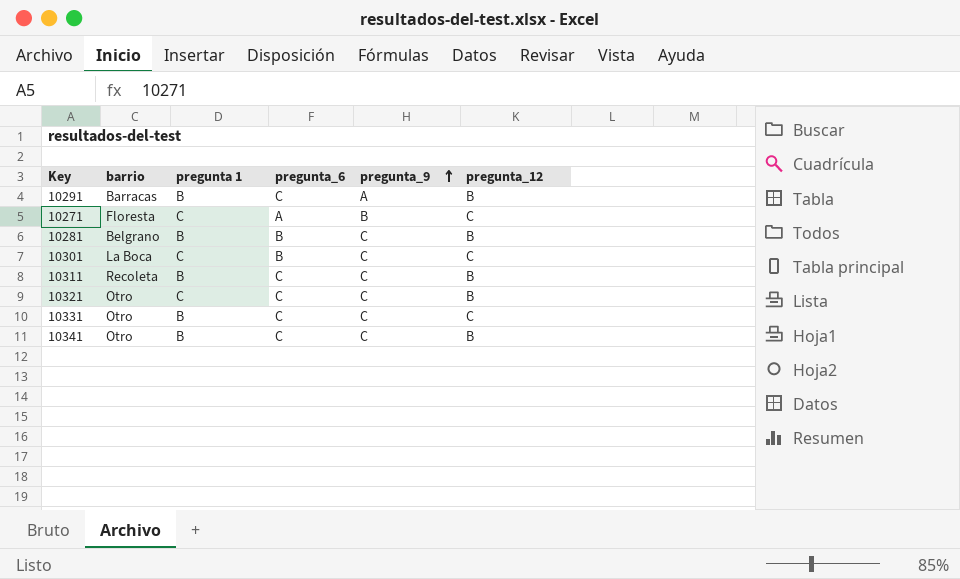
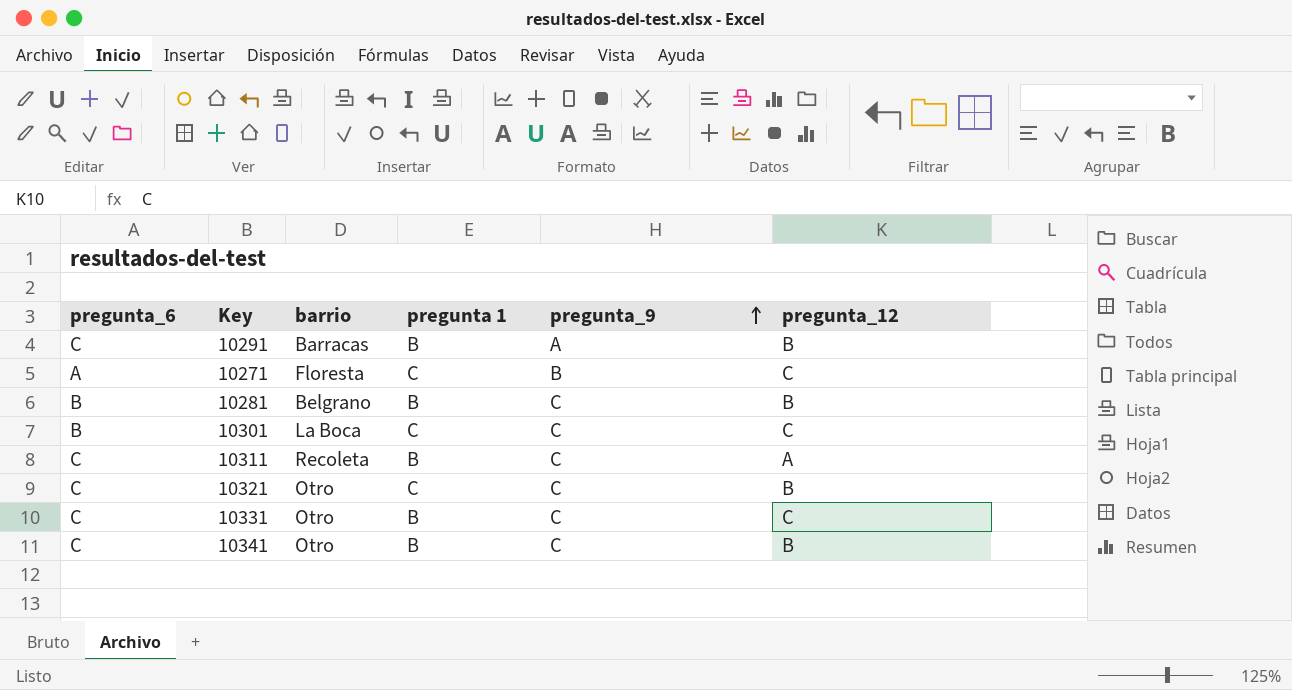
column pregunta_6 | position: 4 -> 1
10311 | pregunta_12: B -> A

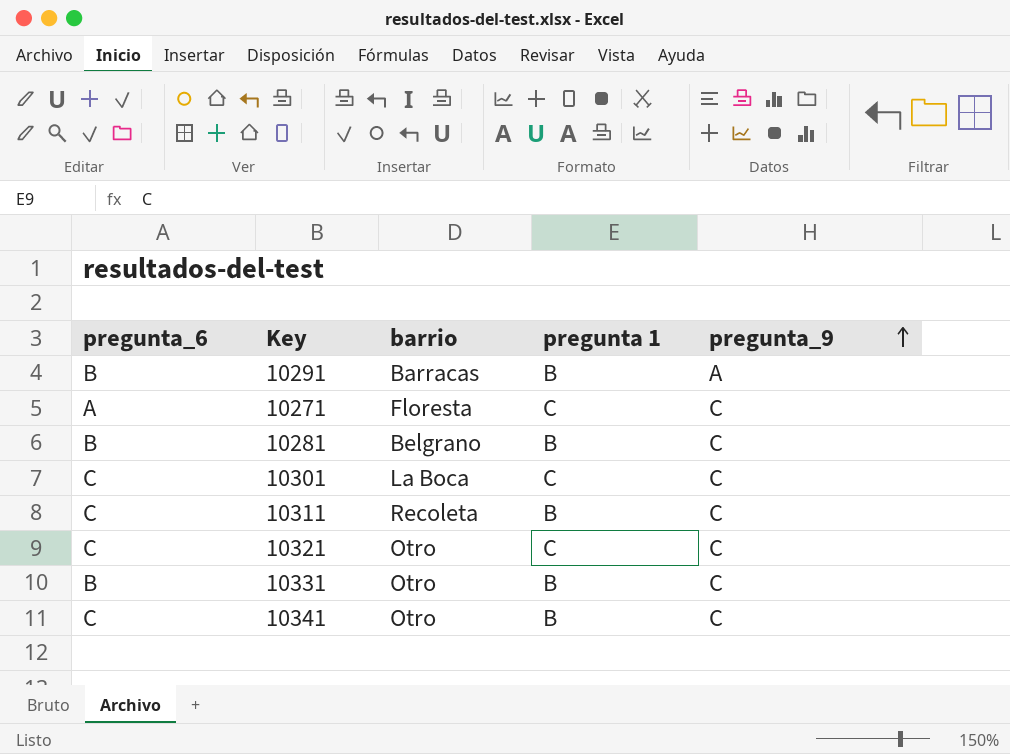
column pregunta_12 | position: 6 -> none
10291 | pregunta_6: C -> B
10271 | pregunta_9: B -> C
10301 | pregunta_6: B -> C
10331 | pregunta_6: C -> B

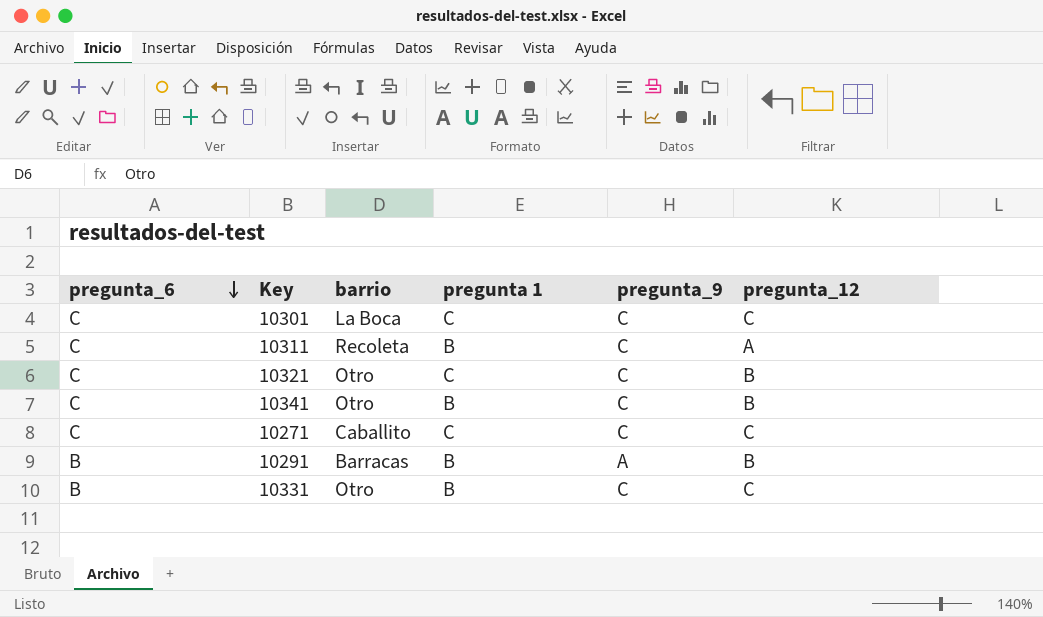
row order: pregunta_9 ascending -> pregunta_6 descending
column pregunta_12 | position: none -> 6
row 10281: B | Belgrano | B | C -> none
10271 | pregunta_6: A -> C
10271 | barrio: Floresta -> Caballito

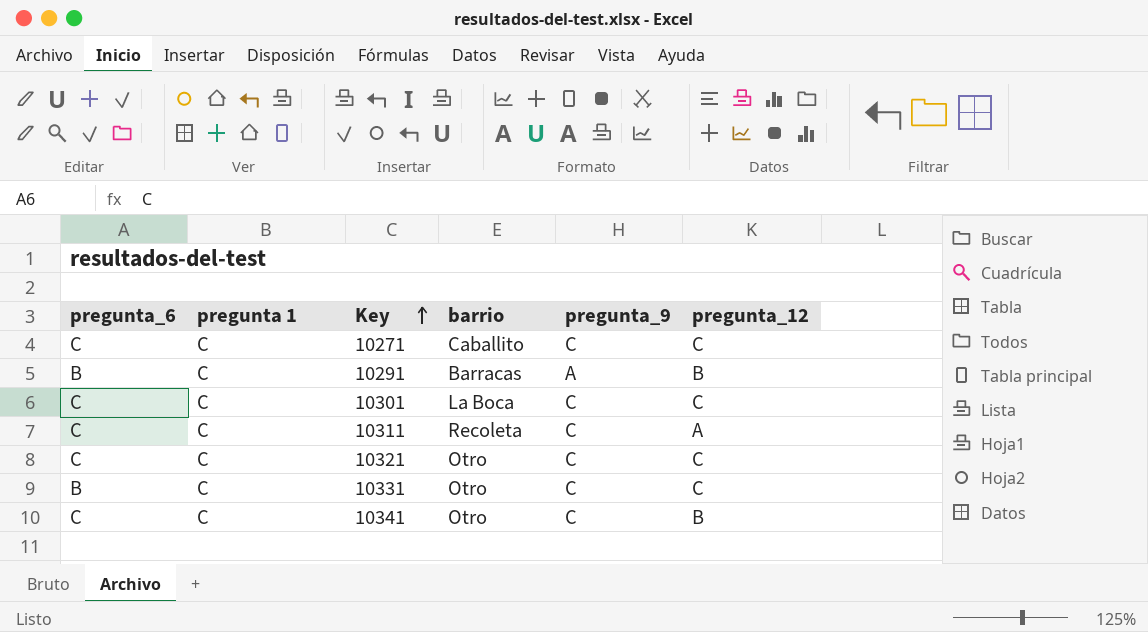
row order: pregunta_6 descending -> Key ascending
column pregunta 1 | position: 4 -> 2
10291 | pregunta 1: B -> C
10311 | pregunta 1: B -> C
10321 | pregunta_12: B -> C
10331 | pregunta 1: B -> C
10341 | pregunta 1: B -> C

